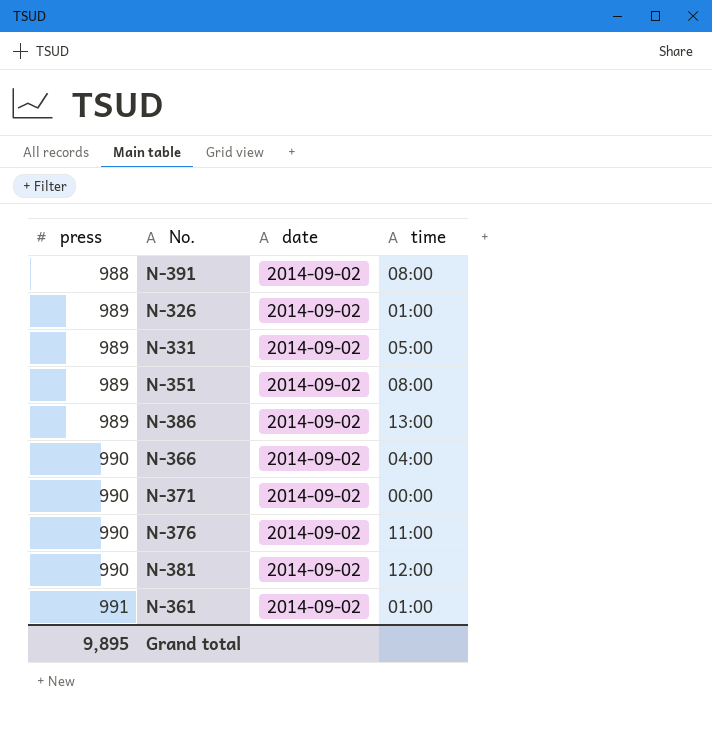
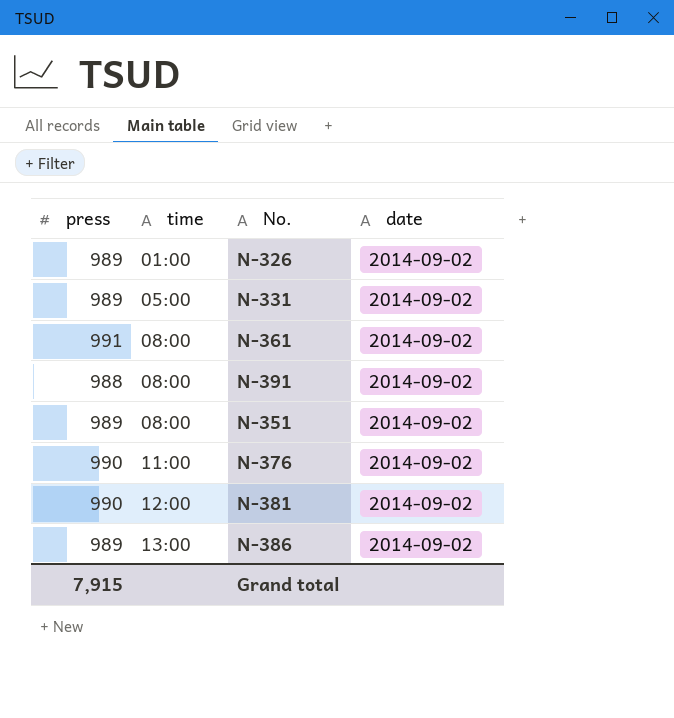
row order: press ascending -> time ascending
column time | position: 4 -> 2
row N-366: 990 | 2014-09-02 | 04:00 -> none
row N-371: 990 | 2014-09-02 | 00:00 -> none
N-361 | time: 01:00 -> 08:00
Grand total | press: 9,895 -> 7,915

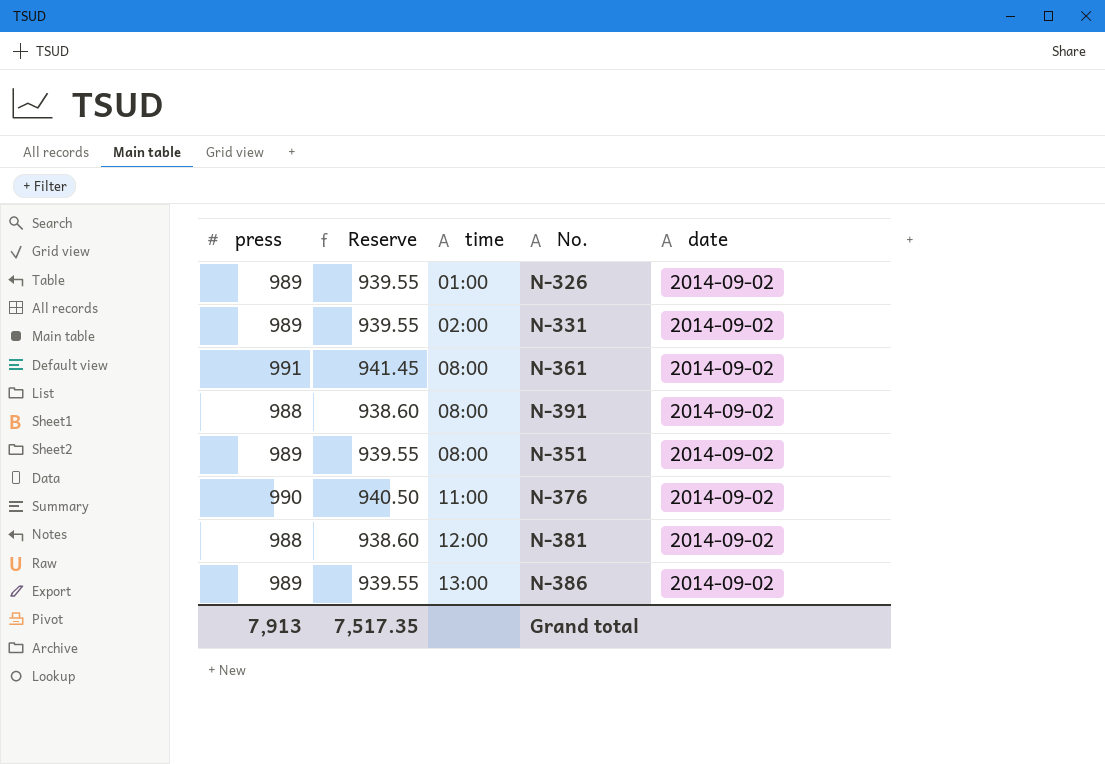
column Reserve | formula: none -> [press] * 0.95
N-331 | time: 05:00 -> 02:00
N-381 | press: 990 -> 988
Grand total | press: 7,915 -> 7,913

